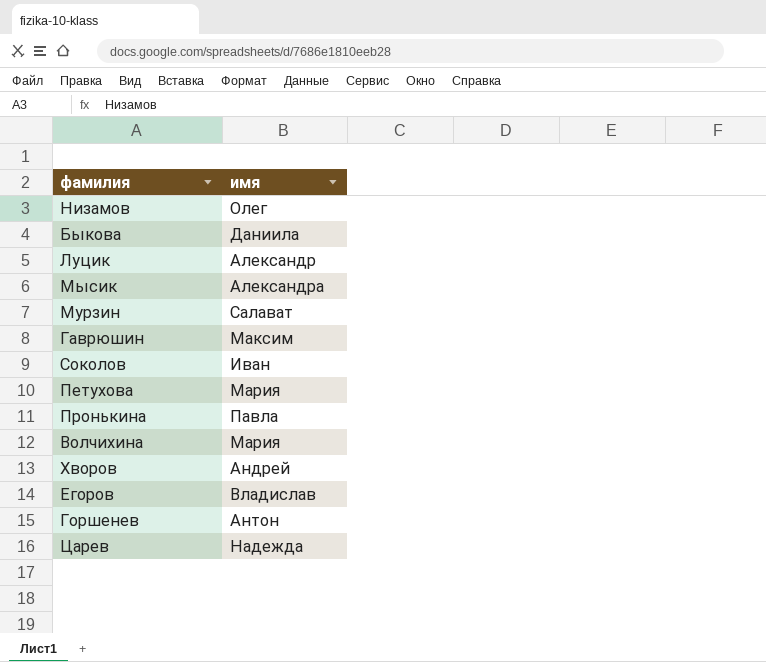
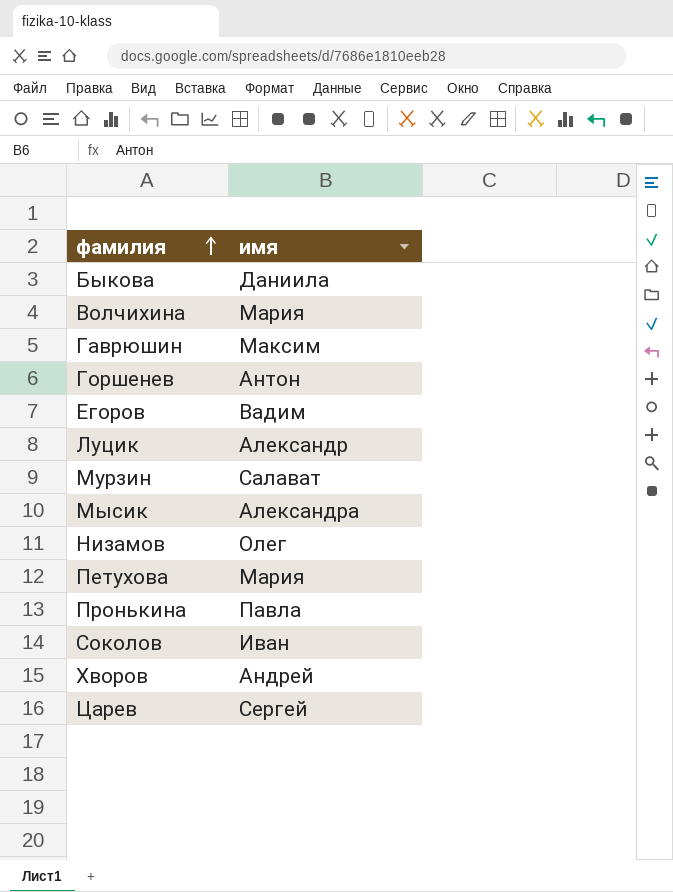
row order: none -> фамилия ascending
Егоров | имя: Владислав -> Вадим
Царев | имя: Надежда -> Сергей

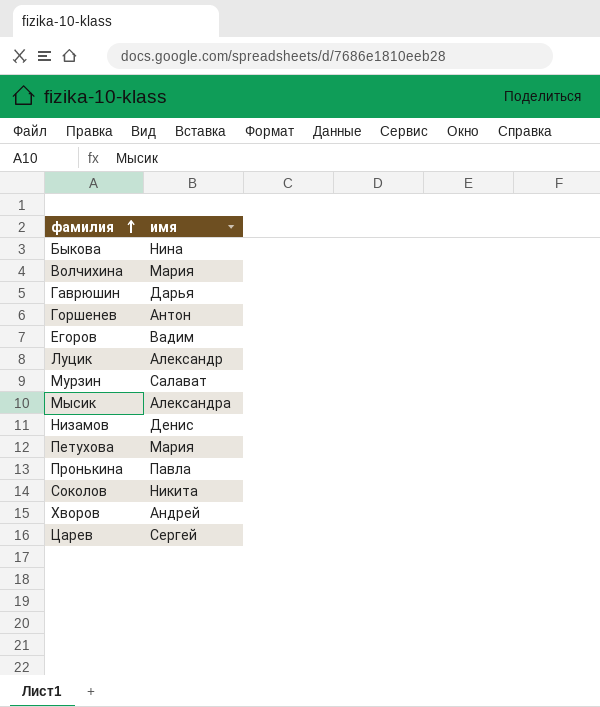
Быкова | имя: Даниила -> Нина
Гаврюшин | имя: Максим -> Дарья
Низамов | имя: Олег -> Денис
Соколов | имя: Иван -> Никита

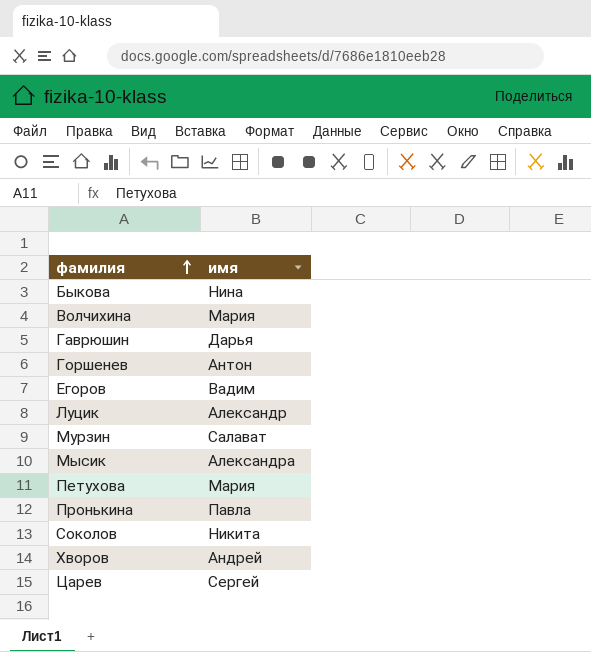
row Низамов: Денис -> none

